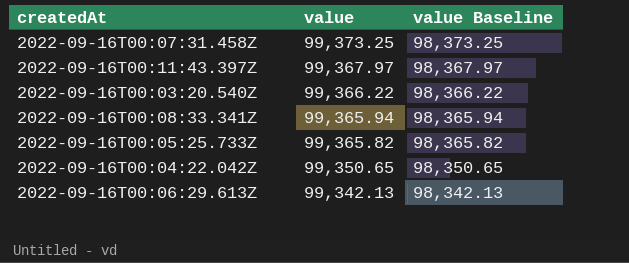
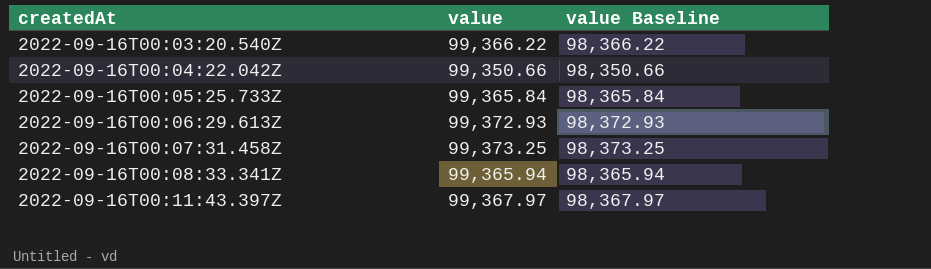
row order: value descending -> createdAt ascending
2022-09-16T00:04:22.042Z | value: 99,350.65 -> 99,350.66
2022-09-16T00:04:22.042Z | value Baseline: 98,350.65 -> 98,350.66
2022-09-16T00:05:25.733Z | value: 99,365.82 -> 99,365.84
2022-09-16T00:05:25.733Z | value Baseline: 98,365.82 -> 98,365.84
2022-09-16T00:06:29.613Z | value: 99,342.13 -> 99,372.93
2022-09-16T00:06:29.613Z | value Baseline: 98,342.13 -> 98,372.93

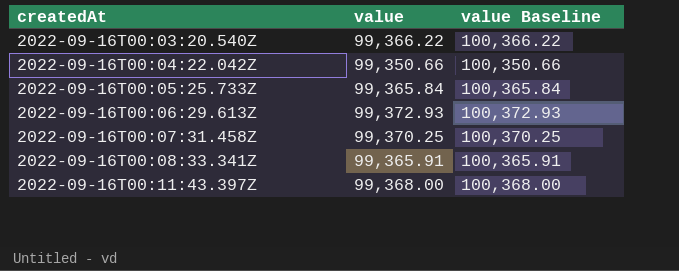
column value Baseline | formula: [value] - 1000 -> [value] + 1000
2022-09-16T00:07:31.458Z | value: 99,373.25 -> 99,370.25
2022-09-16T00:08:33.341Z | value: 99,365.94 -> 99,365.91
2022-09-16T00:11:43.397Z | value: 99,367.97 -> 99,368.00

